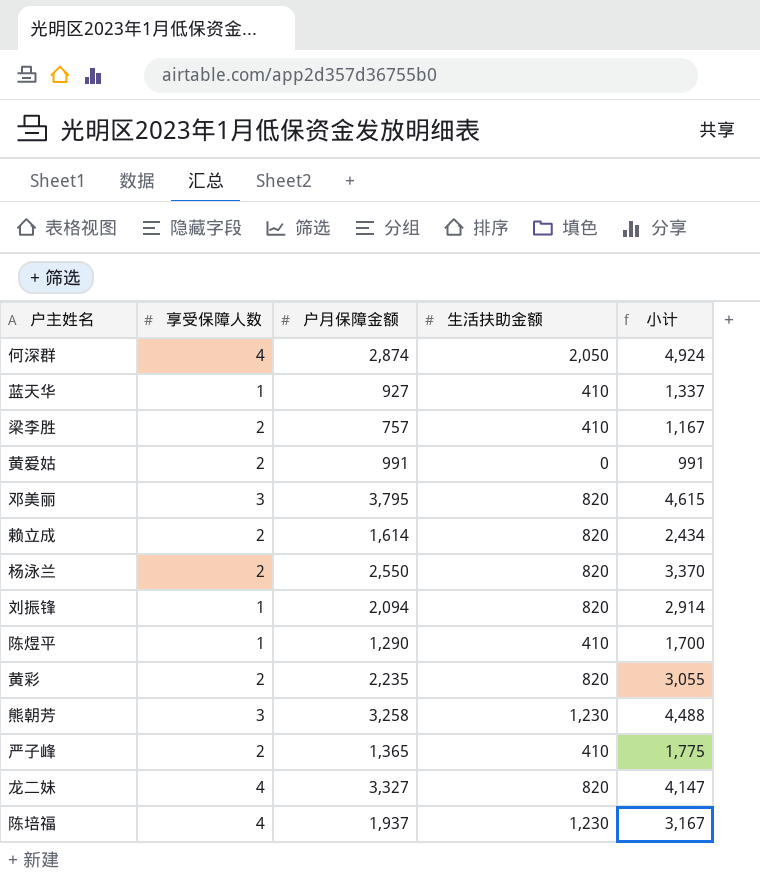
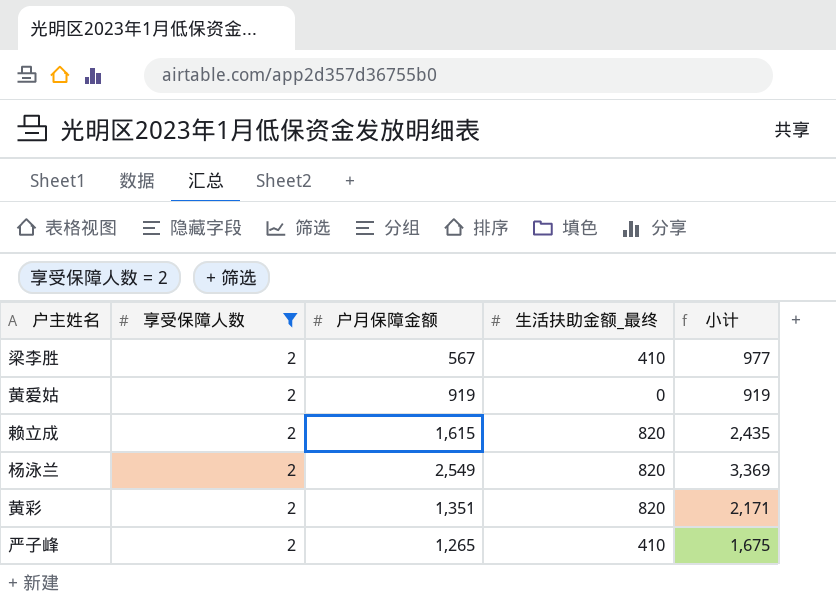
filter: none -> 享受保障人数 = 2
column name: 生活扶助金额 -> 生活扶助金额_最终
梁李胜 | 户月保障金额: 757 -> 567
梁李胜 | 小计: 1,167 -> 977
黄爱姑 | 户月保障金额: 991 -> 919
黄爱姑 | 小计: 991 -> 919
赖立成 | 户月保障金额: 1,614 -> 1,615
赖立成 | 小计: 2,434 -> 2,435
杨泳兰 | 户月保障金额: 2,550 -> 2,549
杨泳兰 | 小计: 3,370 -> 3,369
黄彩 | 户月保障金额: 2,235 -> 1,351
黄彩 | 小计: 3,055 -> 2,171
严子峰 | 户月保障金额: 1,365 -> 1,265
严子峰 | 小计: 1,775 -> 1,675

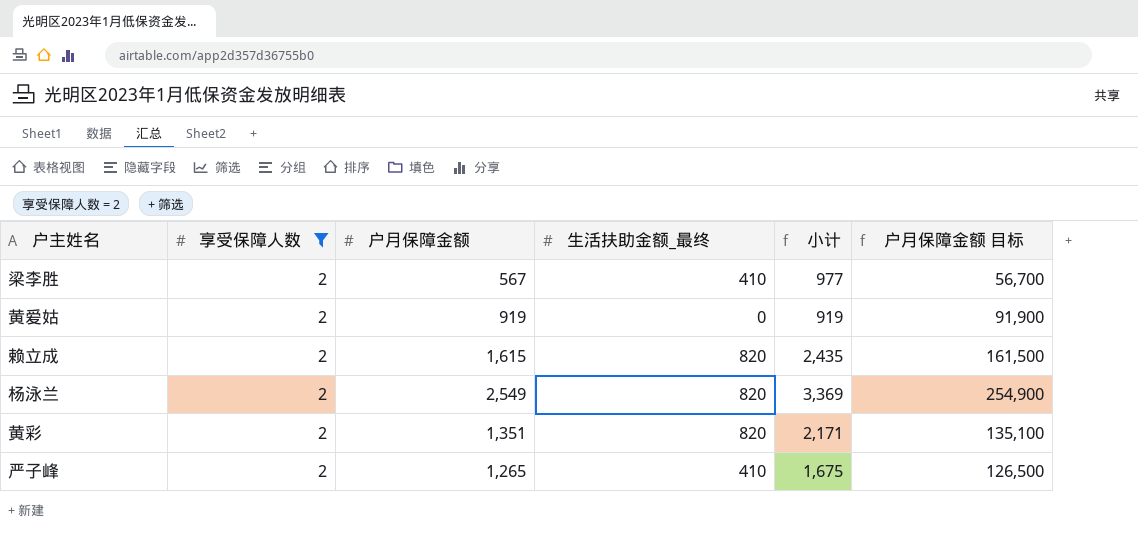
column 户月保障金额 目标 | formula: none -> [户月保障金额] * 100

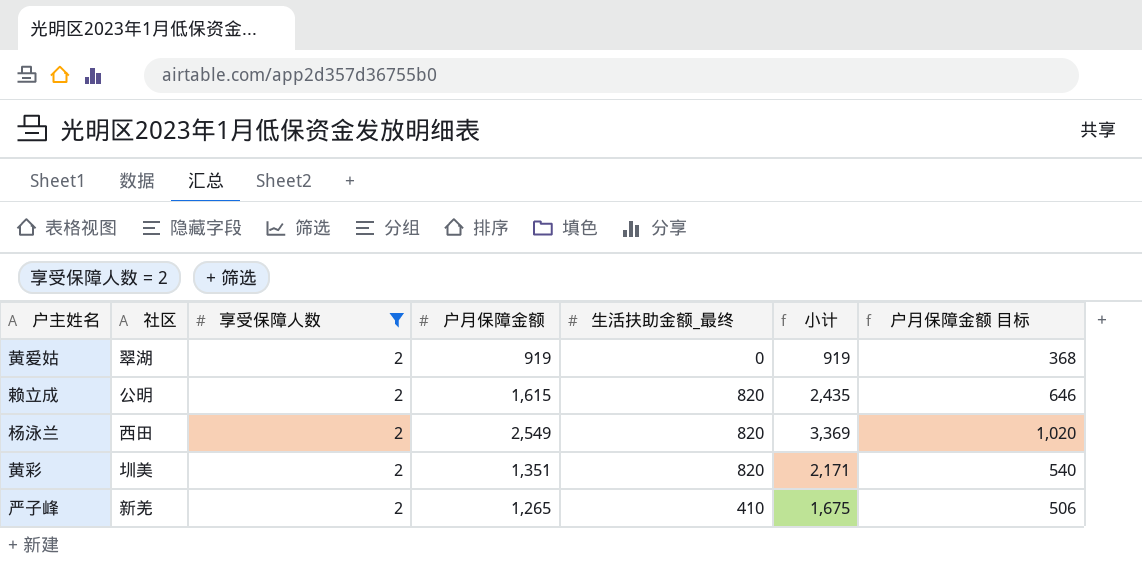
column 社区 | position: none -> 2
column 户月保障金额 目标 | formula: [户月保障金额] * 100 -> [户月保障金额] * 0.4
row 梁李胜: 2 | 567 | 410 | 977 | 56,700 -> none

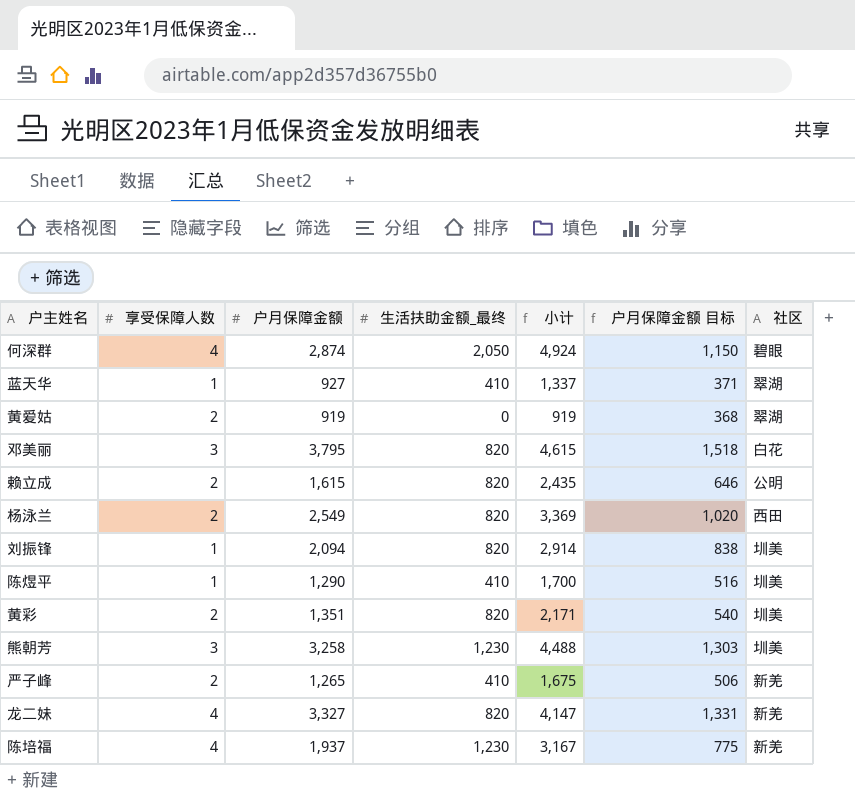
filter: 享受保障人数 = 2 -> none
column 社区 | position: 2 -> 7

